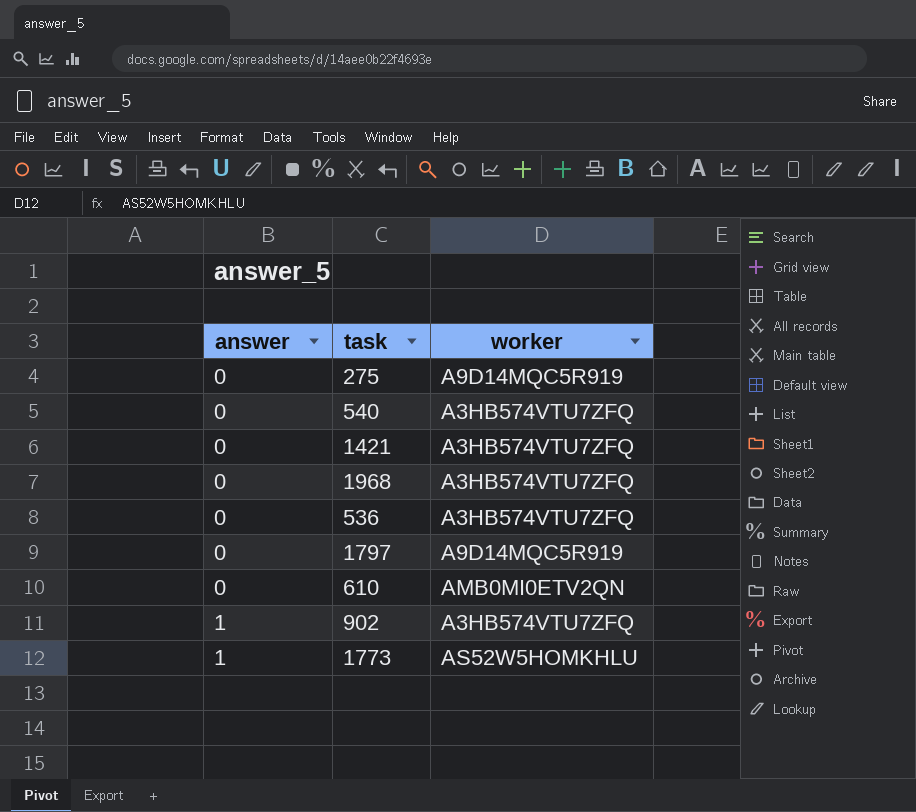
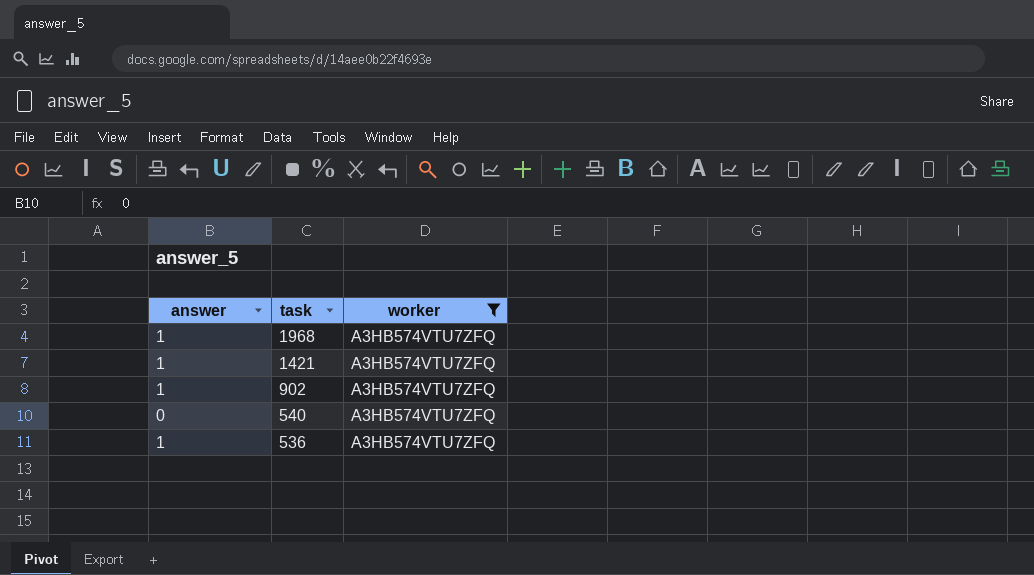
filter: none -> worker = A3HB574VTU7ZFQ
row order: answer ascending -> task descending
1968 | answer: 0 -> 1
1421 | answer: 0 -> 1
536 | answer: 0 -> 1

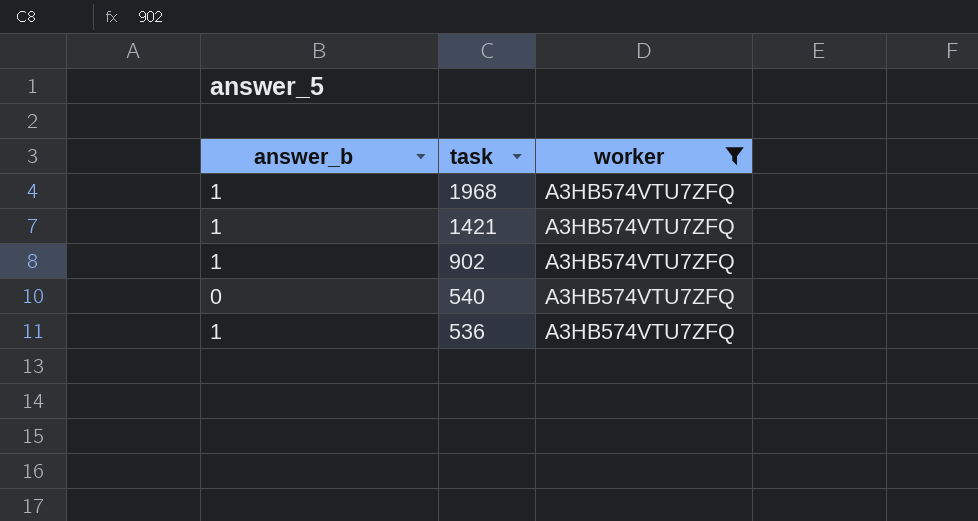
column name: answer -> answer_b

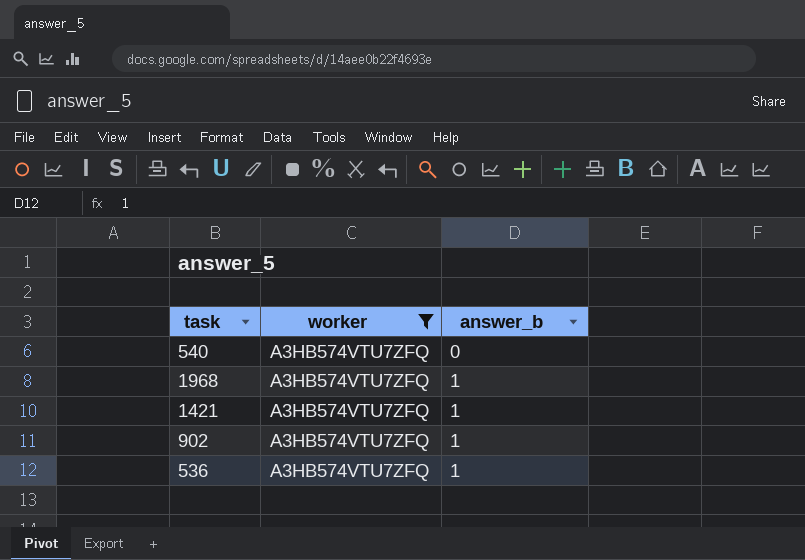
row order: task descending -> answer_b ascending
column answer_b | position: 1 -> 3

